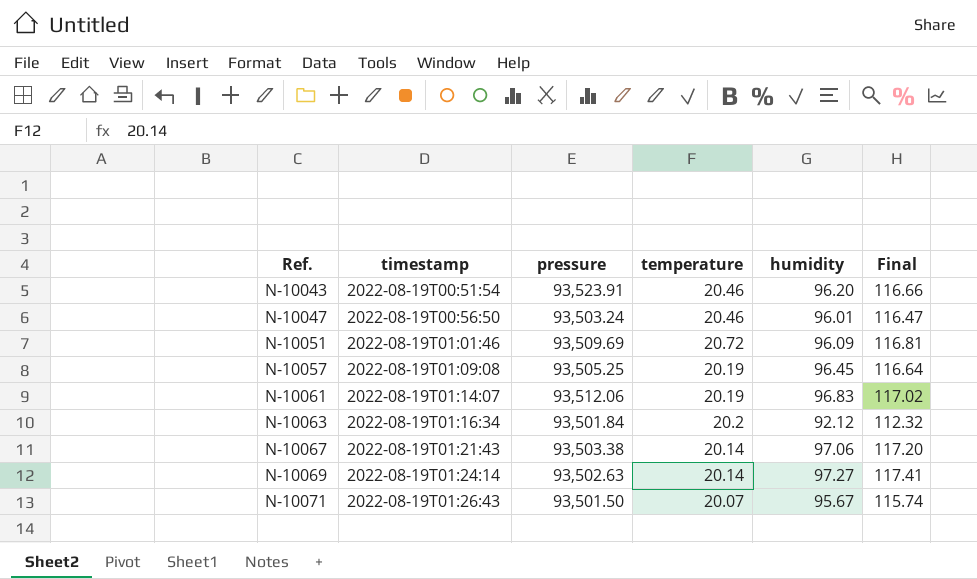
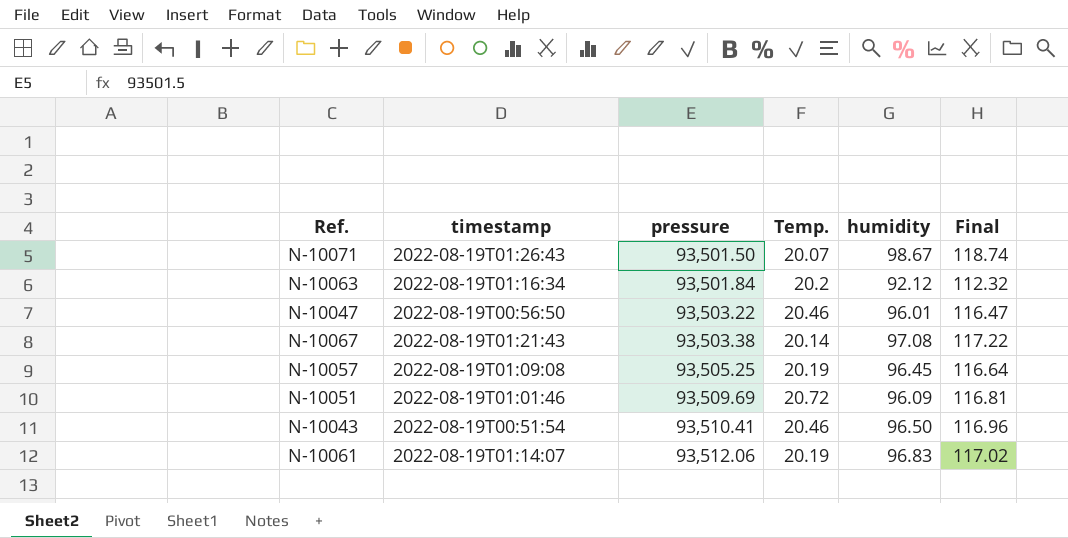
row order: Ref. ascending -> pressure ascending
column name: temperature -> Temp.
row N-10069: 2022-08-19T01:24:14 | 93,502.63 | 20.14 | 97.27 | 117.41 -> none
N-10071 | humidity: 95.67 -> 98.67
N-10071 | Final: 115.74 -> 118.74
N-10047 | pressure: 93,503.24 -> 93,503.22
N-10067 | humidity: 97.06 -> 97.08
N-10067 | Final: 117.20 -> 117.22
N-10043 | pressure: 93,523.91 -> 93,510.41
N-10043 | humidity: 96.20 -> 96.50
N-10043 | Final: 116.66 -> 116.96

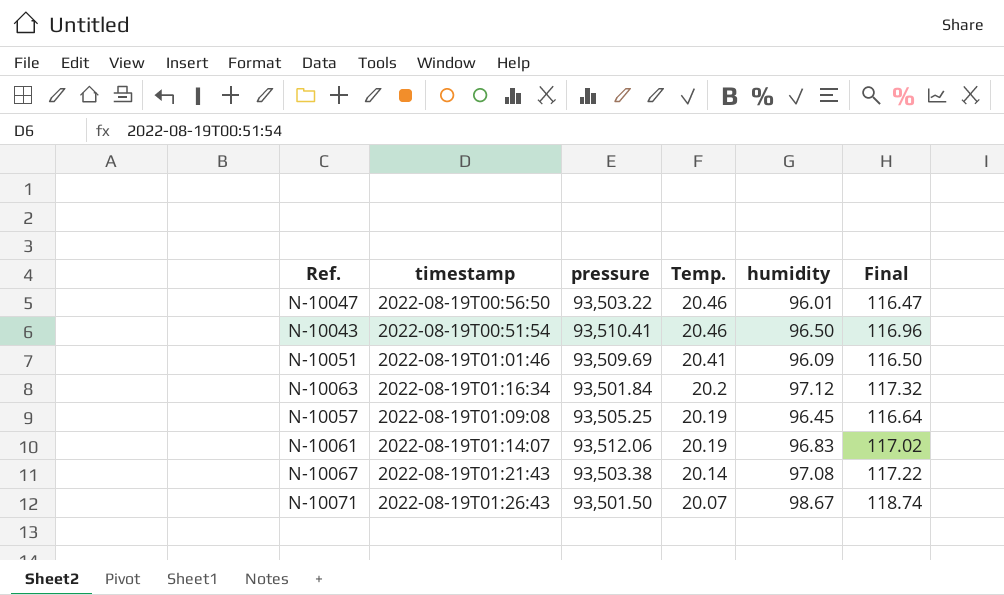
row order: pressure ascending -> Temp. descending
N-10051 | Temp.: 20.72 -> 20.41
N-10051 | Final: 116.81 -> 116.50
N-10063 | humidity: 92.12 -> 97.12
N-10063 | Final: 112.32 -> 117.32

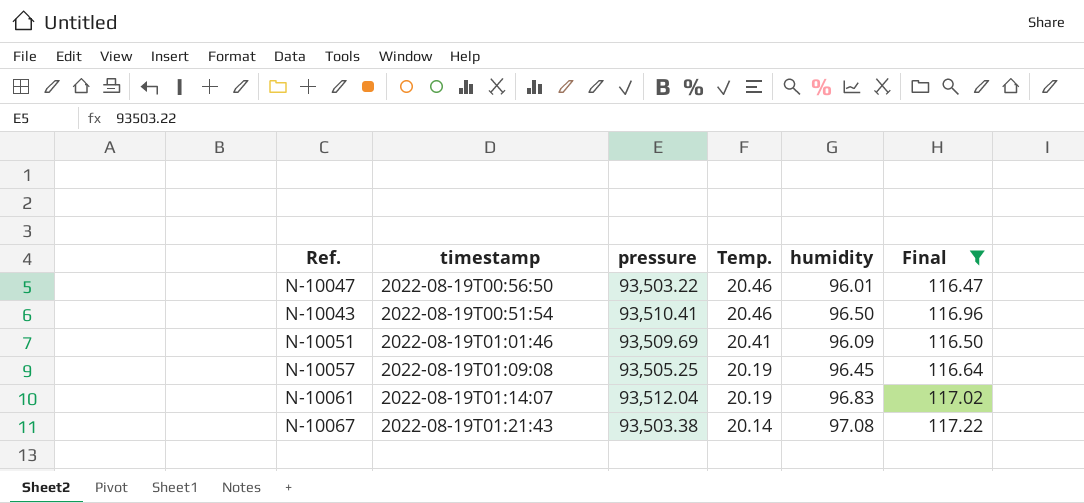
filter: none -> Final <= 117.22
N-10061 | pressure: 93,512.06 -> 93,512.04

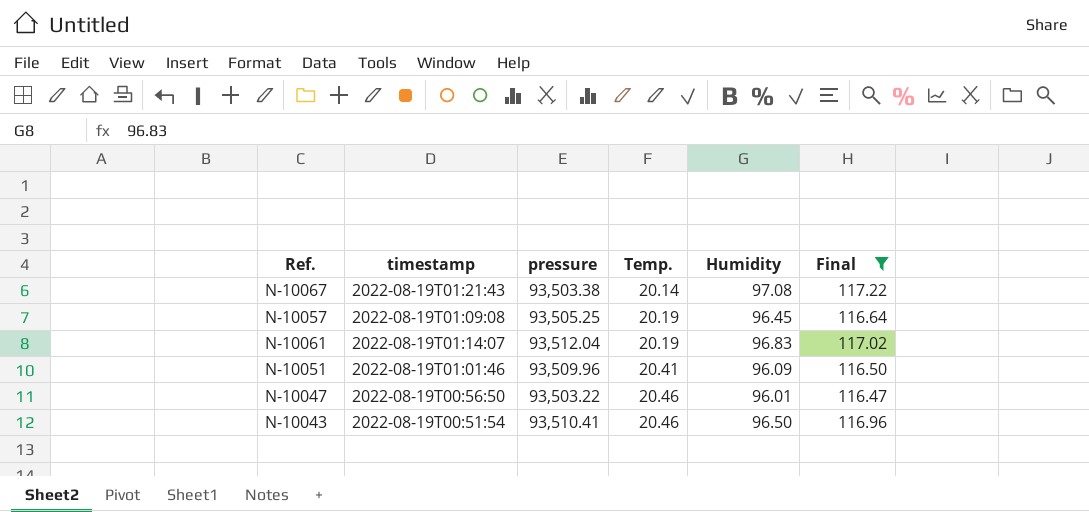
row order: Temp. descending -> Temp. ascending
column name: humidity -> Humidity
N-10051 | pressure: 93,509.69 -> 93,509.96

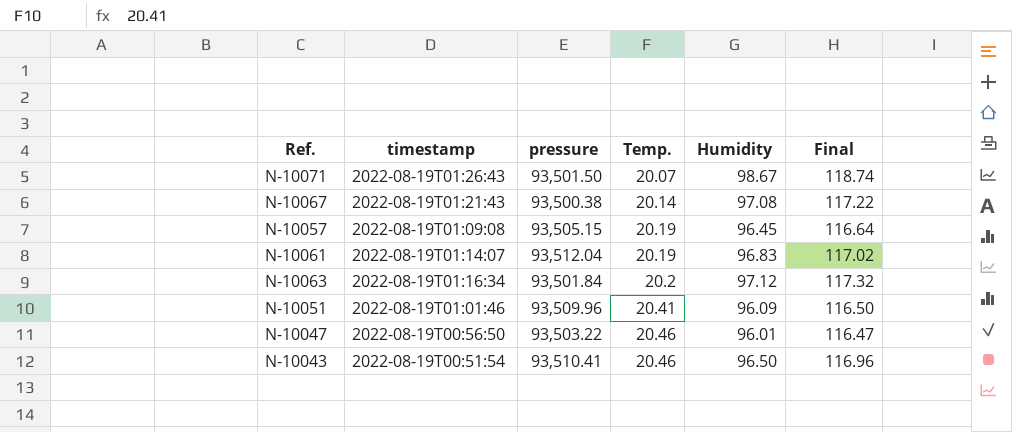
filter: Final <= 117.22 -> none
N-10067 | pressure: 93,503.38 -> 93,500.38
N-10057 | pressure: 93,505.25 -> 93,505.15

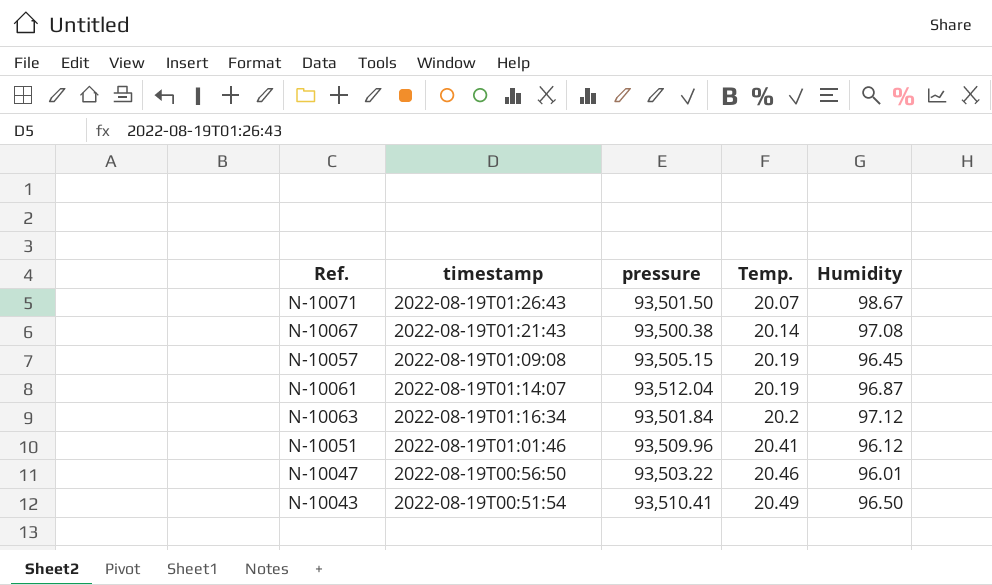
column Final | formula: [Temp.] + [Humidity] -> none
N-10061 | Humidity: 96.83 -> 96.87
N-10051 | Humidity: 96.09 -> 96.12
N-10043 | Temp.: 20.46 -> 20.49

